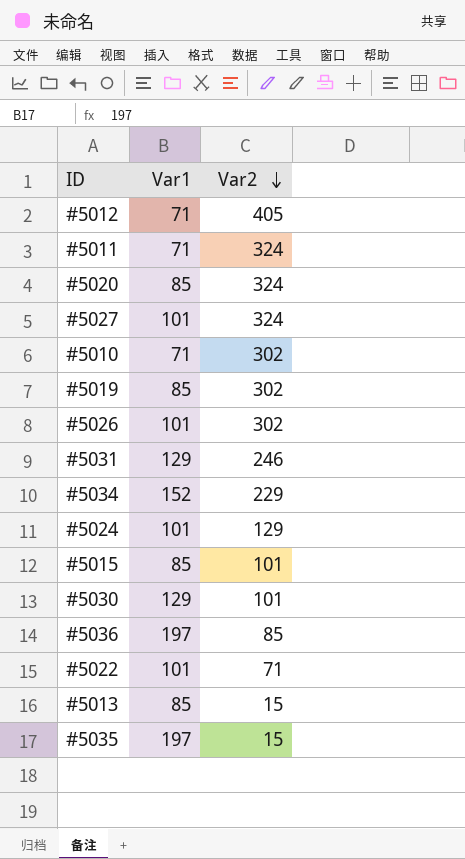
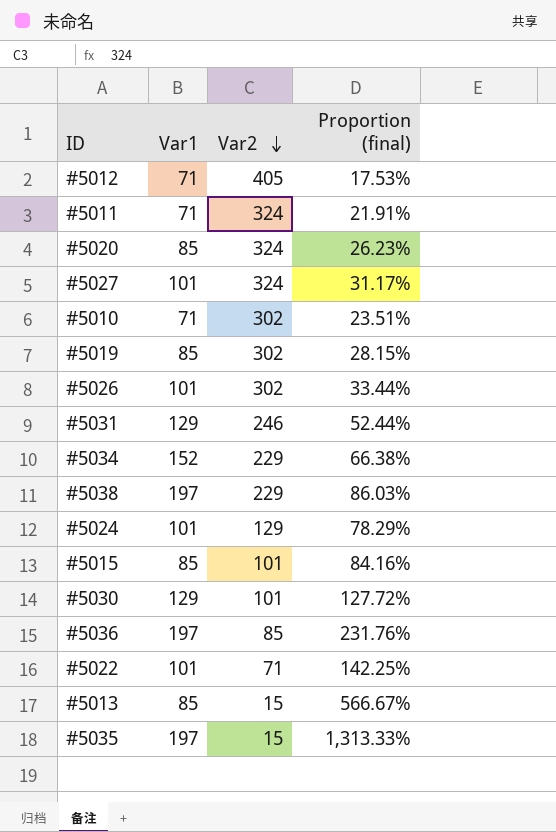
column Proportion (final) | formula: none -> [Var1] / [Var2]
row #5038: none -> 197 | 229 | 86.03%

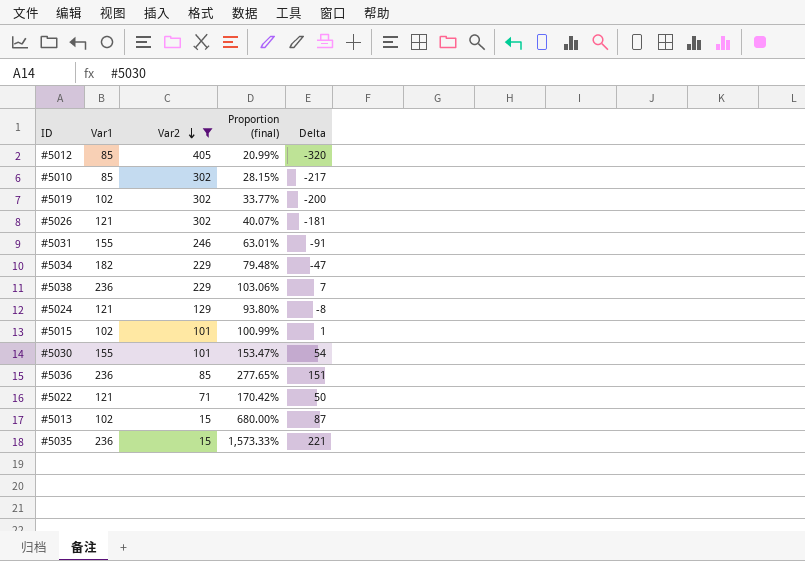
filter: none -> Var2 != 324
column Delta | formula: none -> [Var1] - [Var2]
#5012 | Var1: 71 -> 85
#5012 | Proportion (final): 17.53% -> 20.99%
#5010 | Var1: 71 -> 85
#5010 | Proportion (final): 23.51% -> 28.15%
#5019 | Var1: 85 -> 102
#5019 | Proportion (final): 28.15% -> 33.77%
#5026 | Var1: 101 -> 121
#5026 | Proportion (final): 33.44% -> 40.07%
#5031 | Var1: 129 -> 155
#5031 | Proportion (final): 52.44% -> 63.01%
#5034 | Var1: 152 -> 182
#5034 | Proportion (final): 66.38% -> 79.48%
#5038 | Var1: 197 -> 236
#5038 | Proportion (final): 86.03% -> 103.06%
#5024 | Var1: 101 -> 121
#5024 | Proportion (final): 78.29% -> 93.80%
#5015 | Var1: 85 -> 102
#5015 | Proportion (final): 84.16% -> 100.99%
#5030 | Var1: 129 -> 155
#5030 | Proportion (final): 127.72% -> 153.47%
#5036 | Var1: 197 -> 236
#5036 | Proportion (final): 231.76% -> 277.65%
#5022 | Var1: 101 -> 121
#5022 | Proportion (final): 142.25% -> 170.42%
#5013 | Var1: 85 -> 102
#5013 | Proportion (final): 566.67% -> 680.00%
#5035 | Var1: 197 -> 236
#5035 | Proportion (final): 1,313.33% -> 1,573.33%

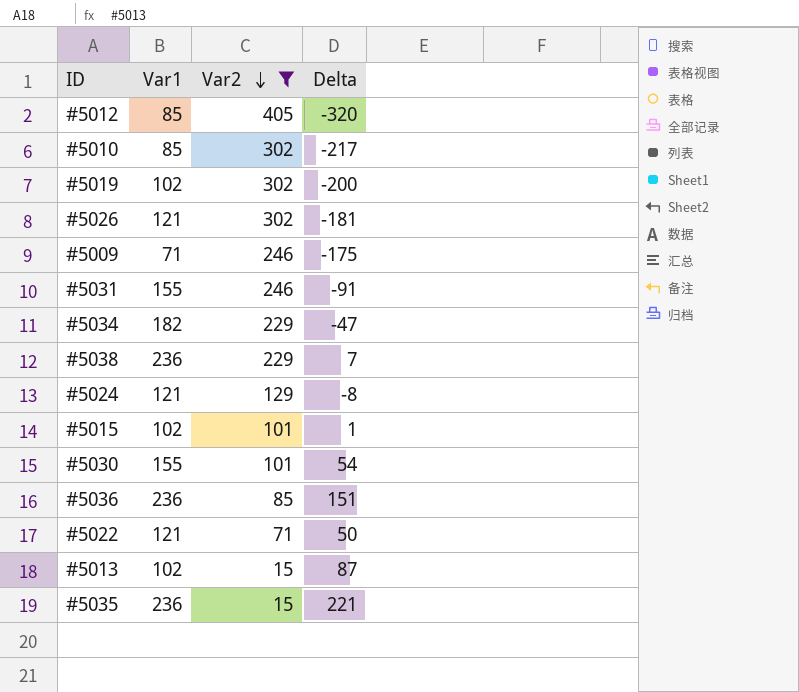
column Proportion (final) | formula: [Var1] / [Var2] -> none
row #5009: none -> 71 | 246 | -175

